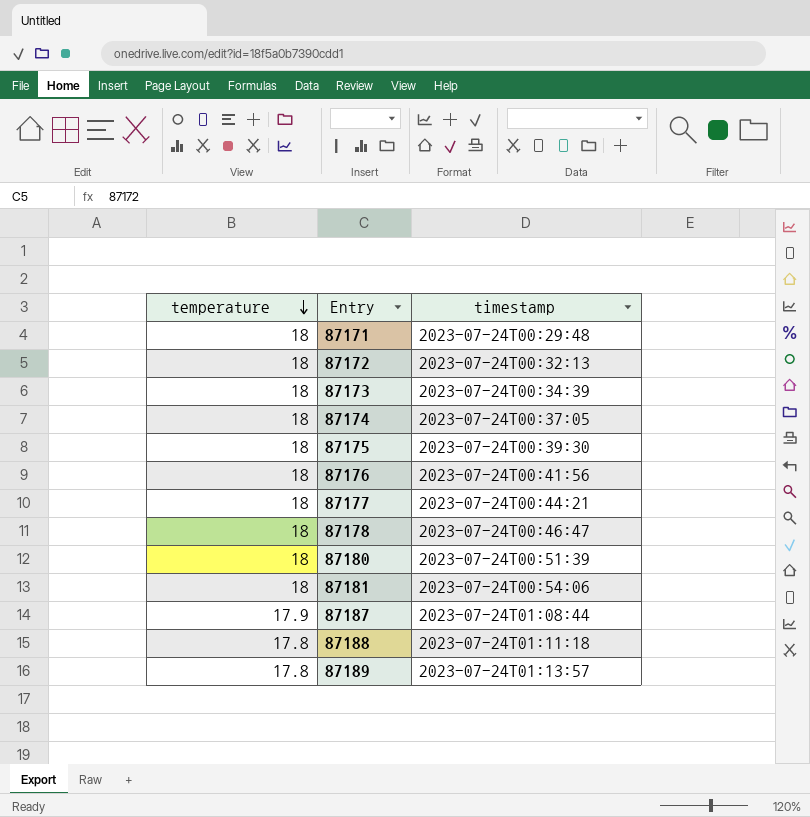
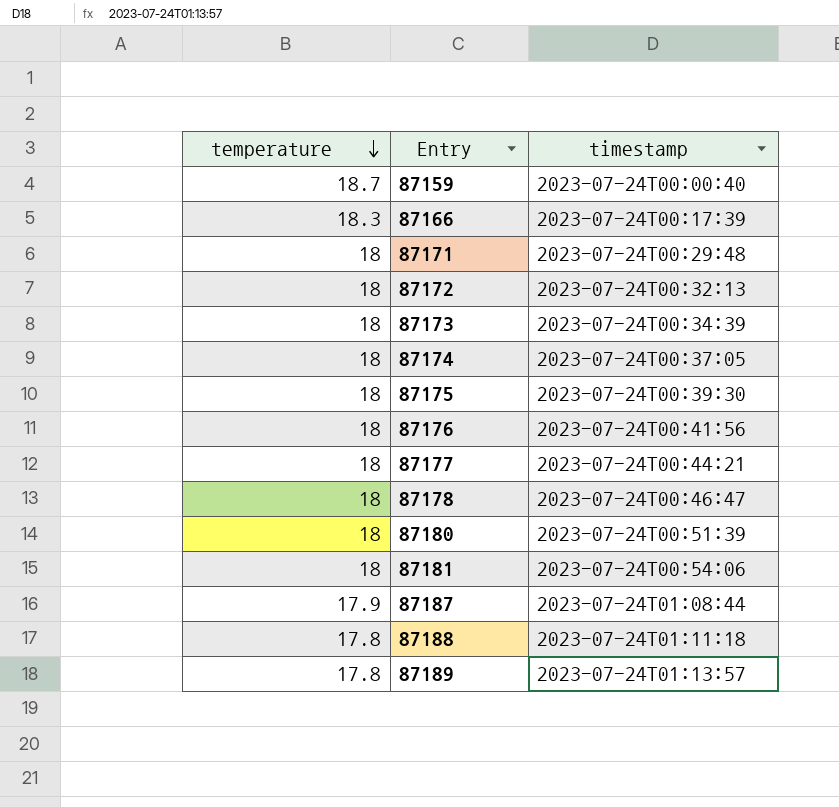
row 87159: none -> 18.7 | 2023-07-24T00:00:40
row 87166: none -> 18.3 | 2023-07-24T00:17:39

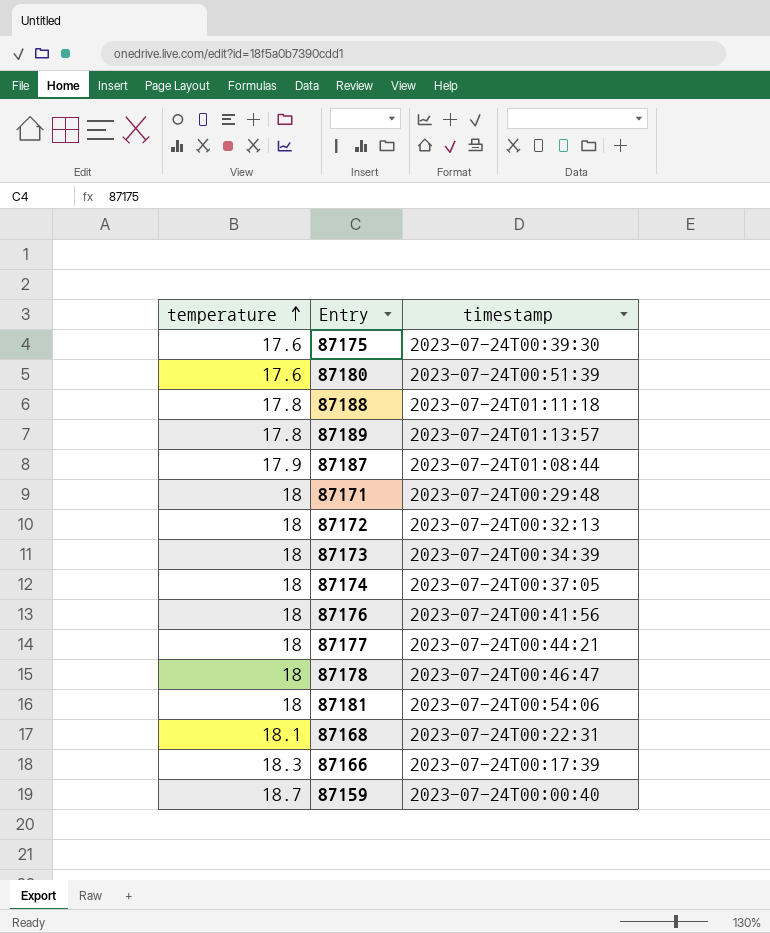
row order: temperature descending -> temperature ascending
87175 | temperature: 18 -> 17.6
87180 | temperature: 18 -> 17.6
row 87168: none -> 18.1 | 2023-07-24T00:22:31

